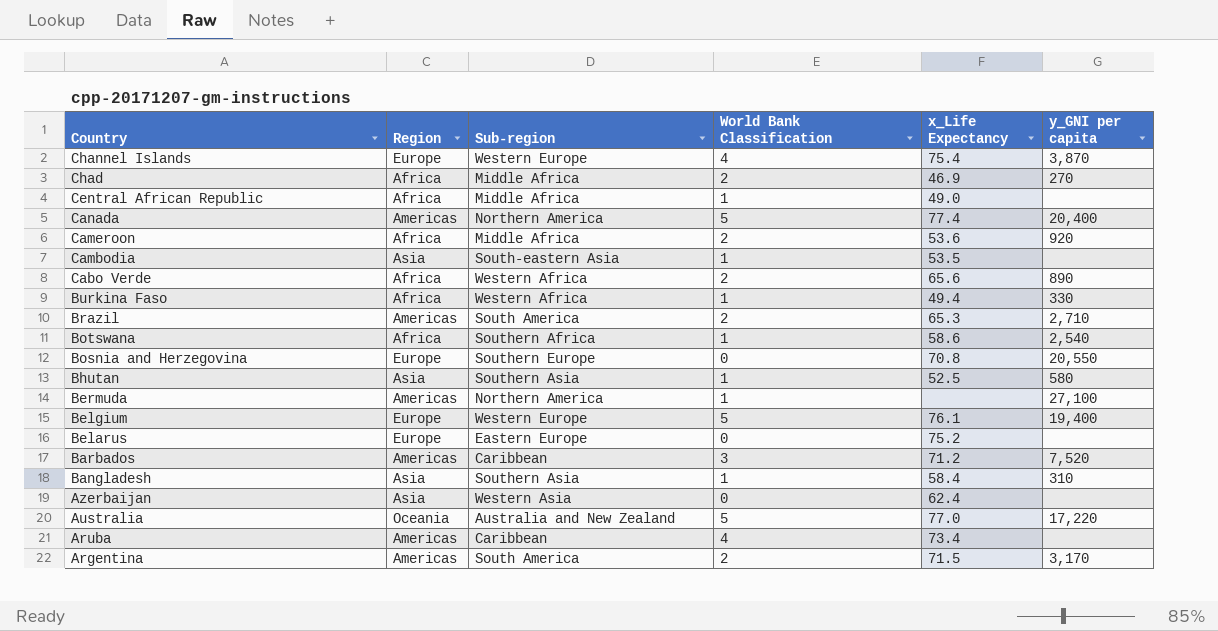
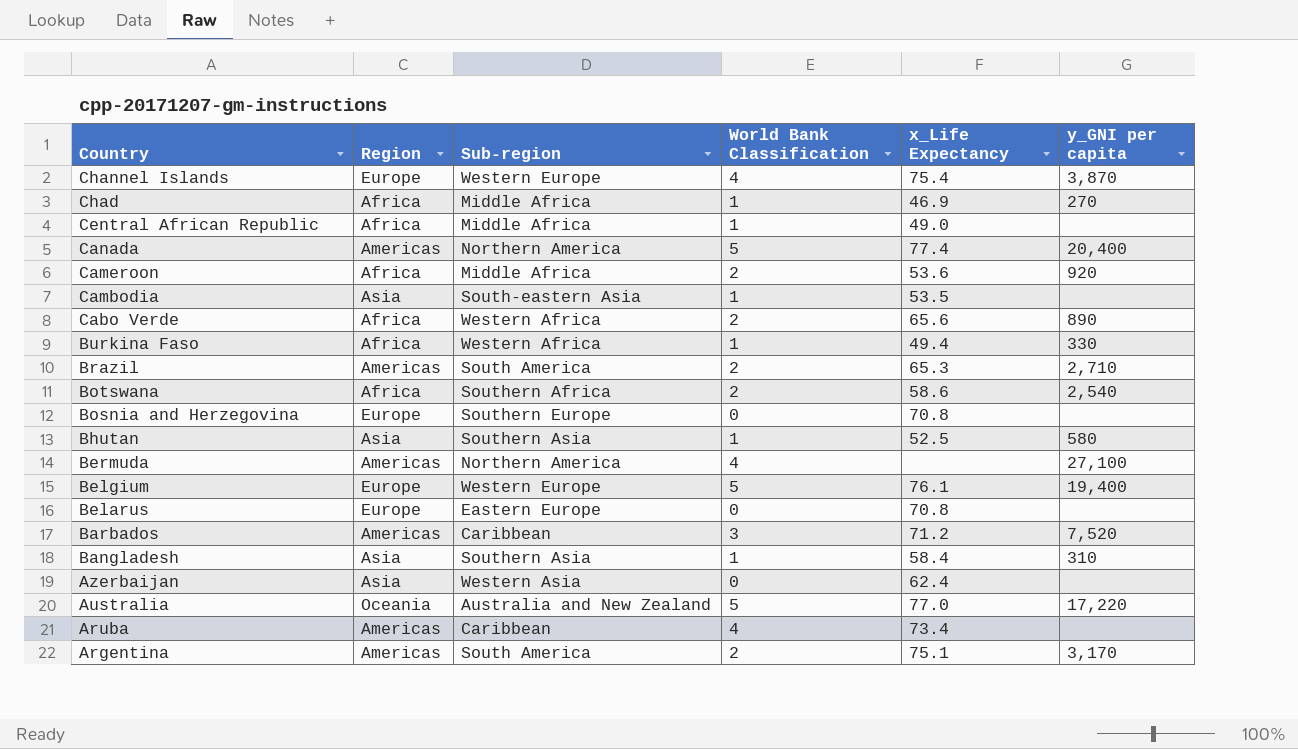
Chad | World Bank Classification: 2 -> 1
Botswana | World Bank Classification: 1 -> 2
Bosnia and Herzegovina | y_GNI per capita: 20,550 -> none
Bermuda | World Bank Classification: 1 -> 4
Belarus | x_Life Expectancy: 75.2 -> 70.8
Argentina | x_Life Expectancy: 71.5 -> 75.1

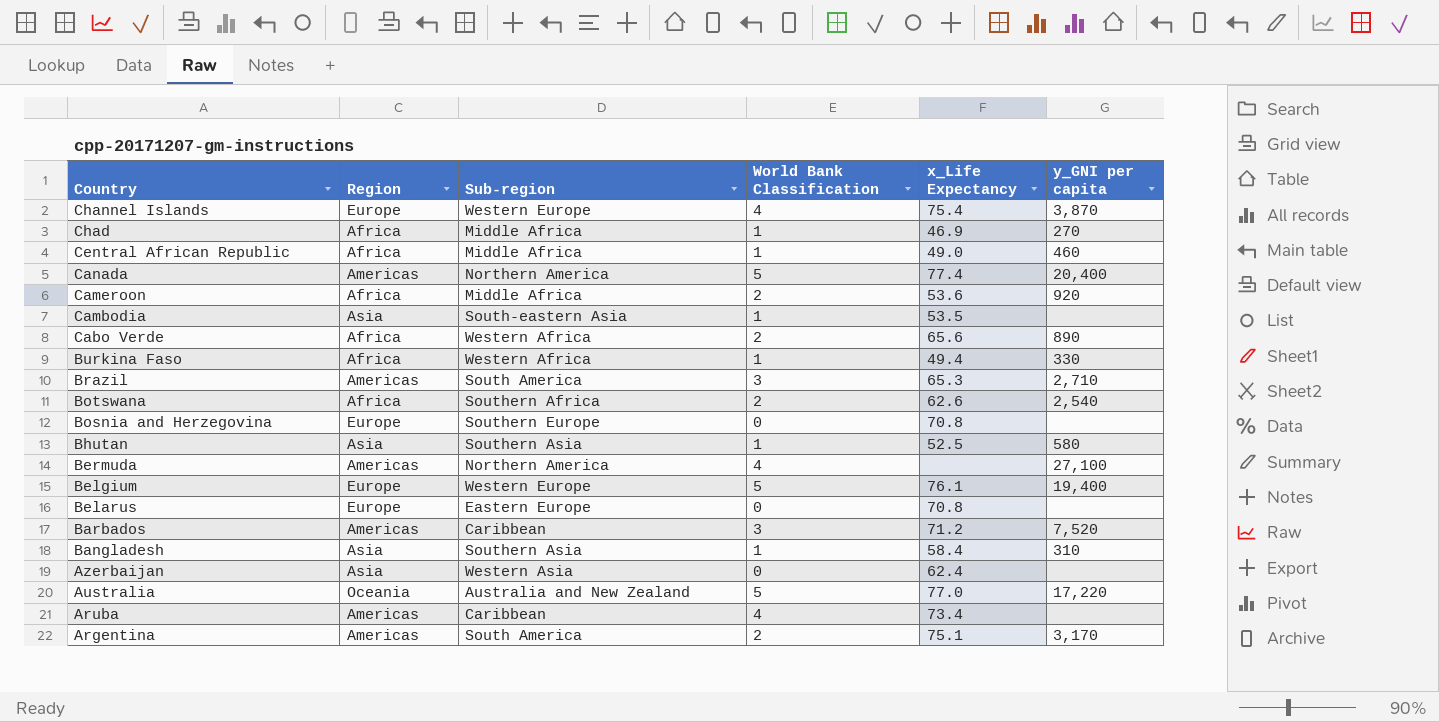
Central African Republic | y_GNI per capita: none -> 460
Brazil | World Bank Classification: 2 -> 3
Botswana | x_Life Expectancy: 58.6 -> 62.6

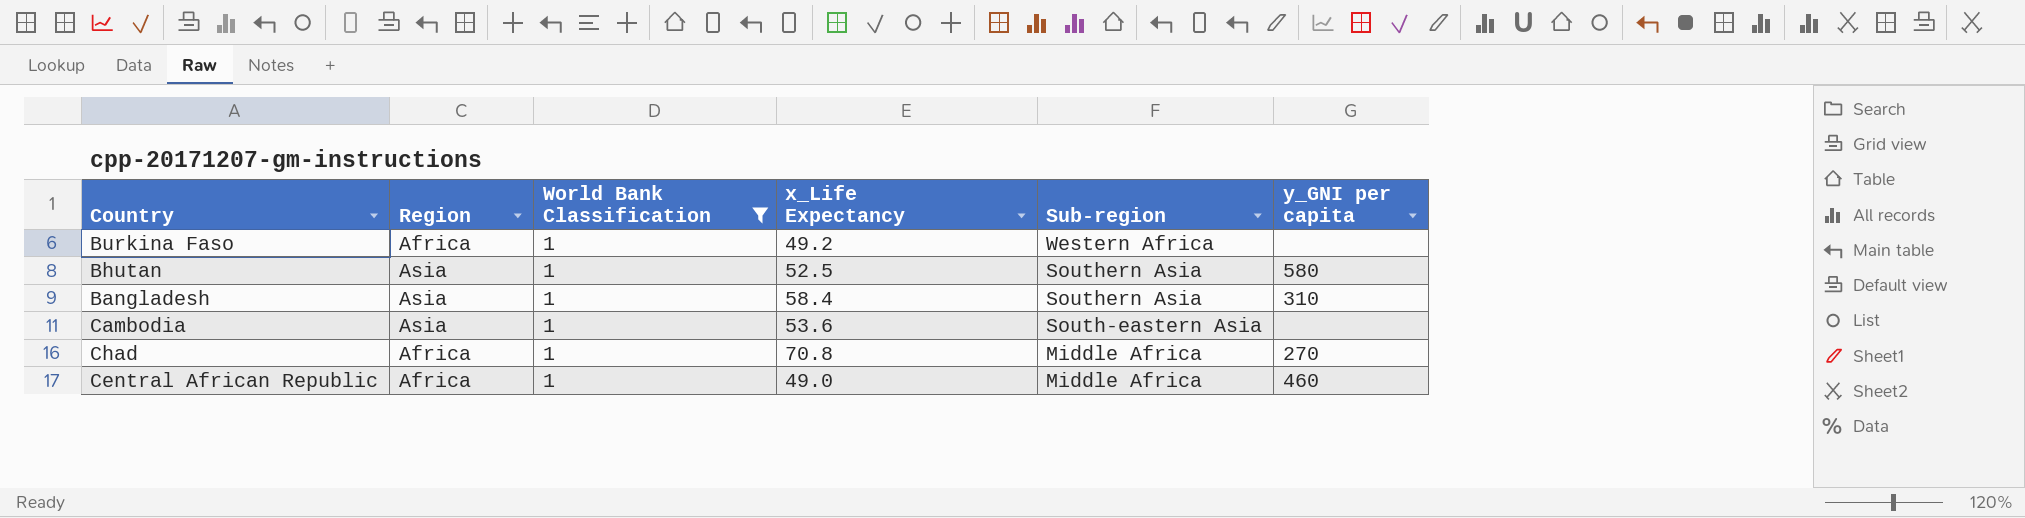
filter: none -> World Bank Classification = 1
row order: Country descending -> Sub-region descending
column Sub-region | position: 3 -> 5
Burkina Faso | x_Life Expectancy: 49.4 -> 49.2
Burkina Faso | y_GNI per capita: 330 -> none
Cambodia | x_Life Expectancy: 53.5 -> 53.6
Chad | x_Life Expectancy: 46.9 -> 70.8

